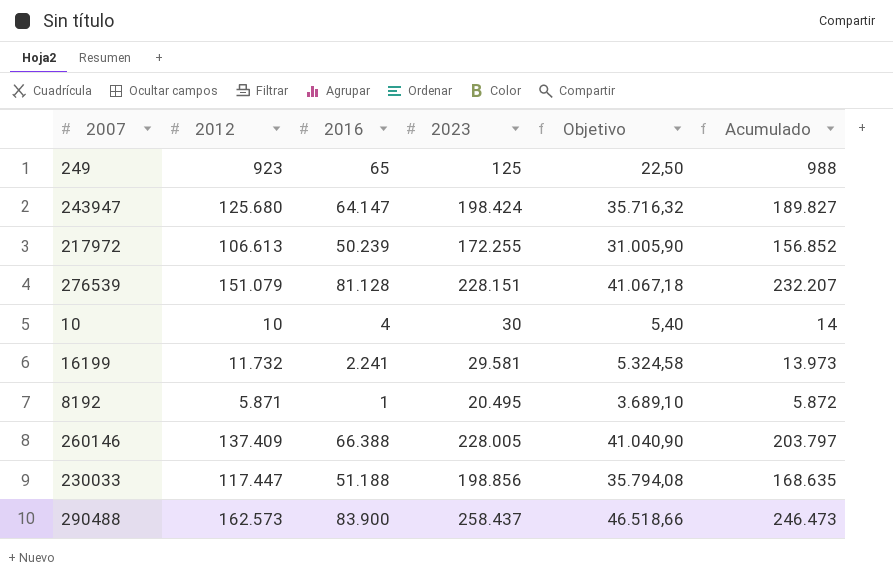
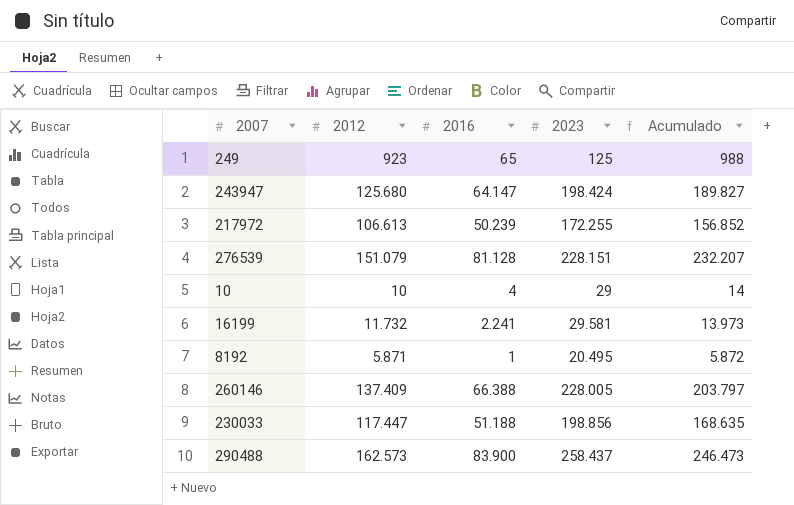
column Objetivo | formula: [2023] * 0,18 -> none
10 | 2023: 30 -> 29

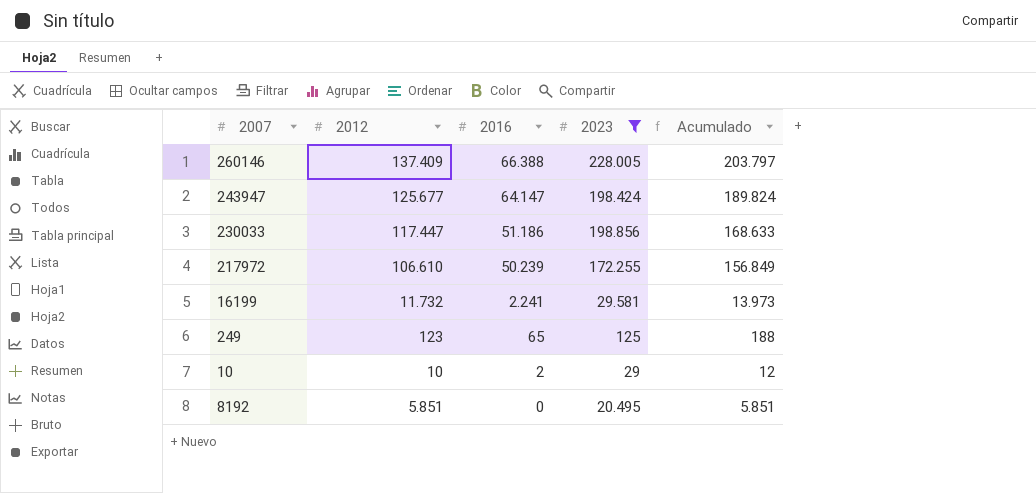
filter: none -> 2023 <= 228.005
row order: none -> 2016 descending
243947 | 2012: 125.680 -> 125.677
243947 | Acumulado: 189.827 -> 189.824
230033 | 2016: 51.188 -> 51.186
230033 | Acumulado: 168.635 -> 168.633
217972 | 2012: 106.613 -> 106.610
217972 | Acumulado: 156.852 -> 156.849
249 | 2012: 923 -> 123
249 | Acumulado: 988 -> 188
10 | 2016: 4 -> 2
10 | Acumulado: 14 -> 12
8192 | 2012: 5.871 -> 5.851
8192 | 2016: 1 -> 0
8192 | Acumulado: 5.872 -> 5.851

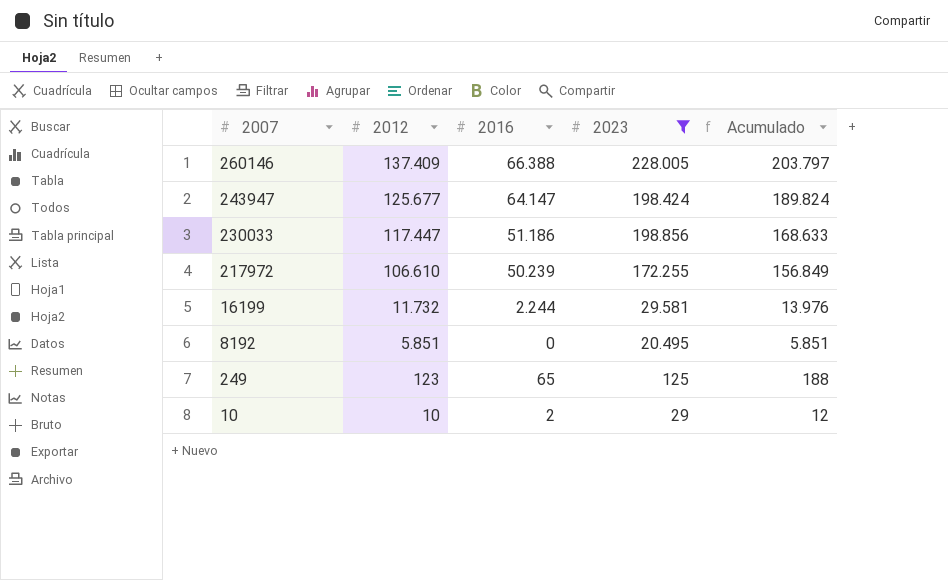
row order: 2016 descending -> 2007 descending
16199 | 2016: 2.241 -> 2.244
16199 | Acumulado: 13.973 -> 13.976

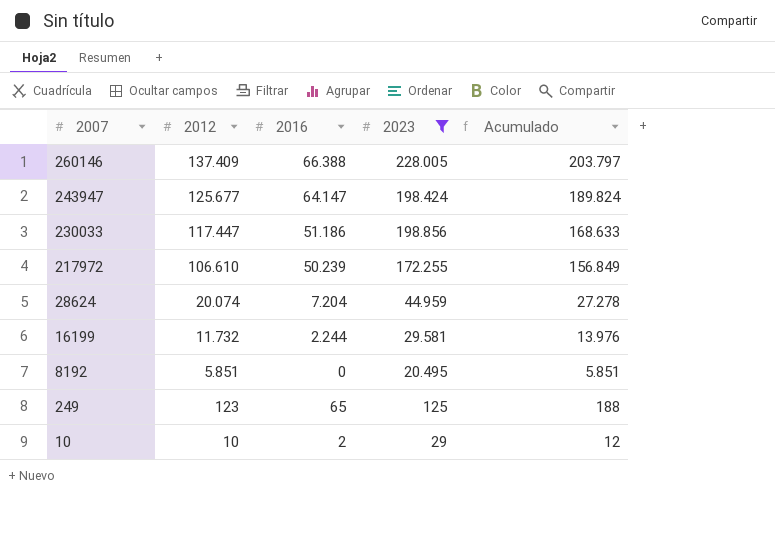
row 28624: none -> 20.074 | 7.204 | 44.959 | 27.278

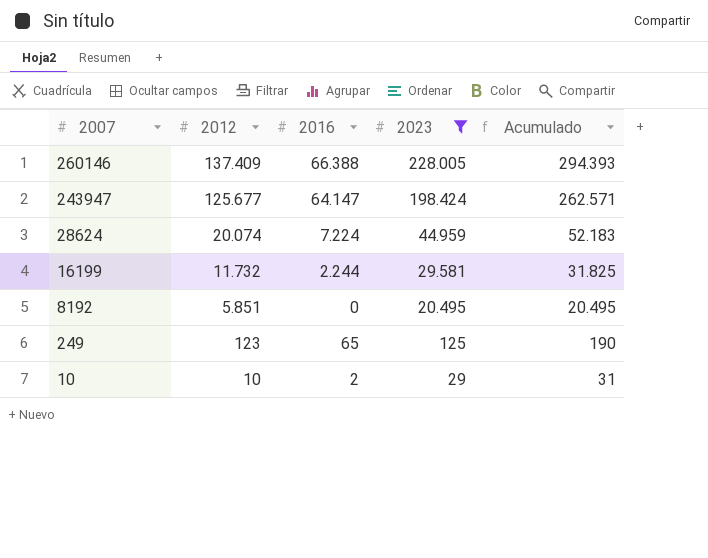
column Acumulado | formula: [2012] + [2016] -> [2016] + [2023]
row 230033: 117.447 | 51.186 | 198.856 | 168.633 -> none
row 217972: 106.610 | 50.239 | 172.255 | 156.849 -> none
28624 | 2016: 7.204 -> 7.224

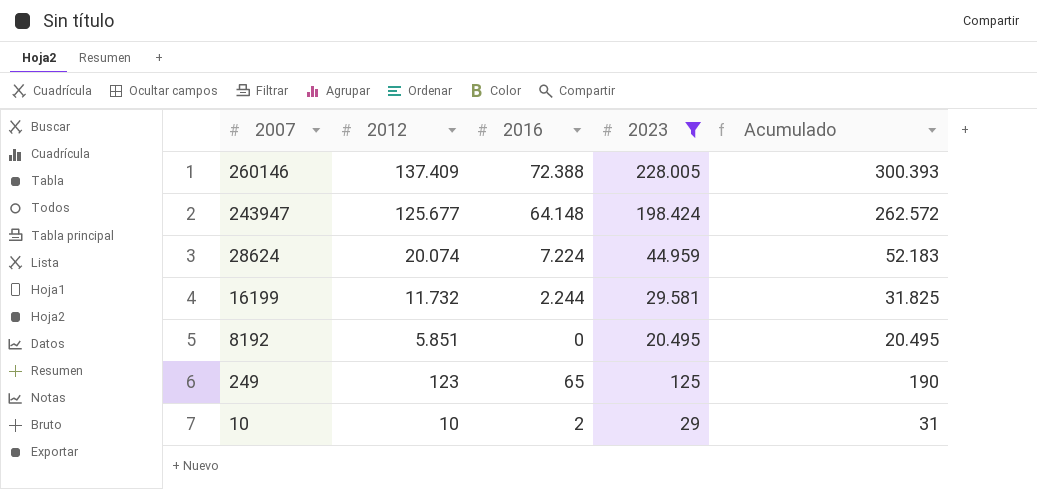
260146 | 2016: 66.388 -> 72.388
260146 | Acumulado: 294.393 -> 300.393
243947 | 2016: 64.147 -> 64.148
243947 | Acumulado: 262.571 -> 262.572

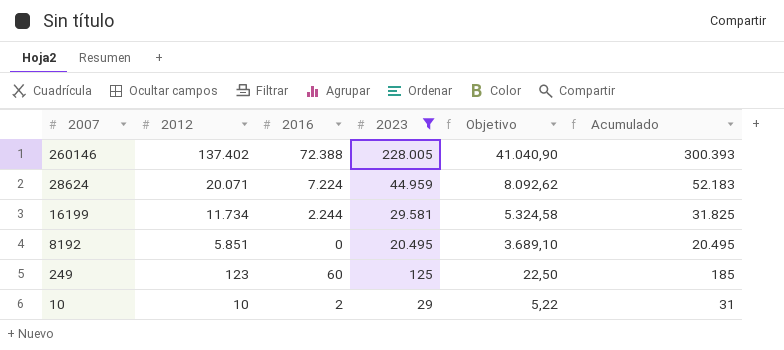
column Objetivo | formula: none -> [2023] * 0,18
row 243947: 125.677 | 64.148 | 198.424 | 262.572 -> none
260146 | 2012: 137.409 -> 137.402
28624 | 2012: 20.074 -> 20.071
16199 | 2012: 11.732 -> 11.734
249 | 2016: 65 -> 60
249 | Acumulado: 190 -> 185

